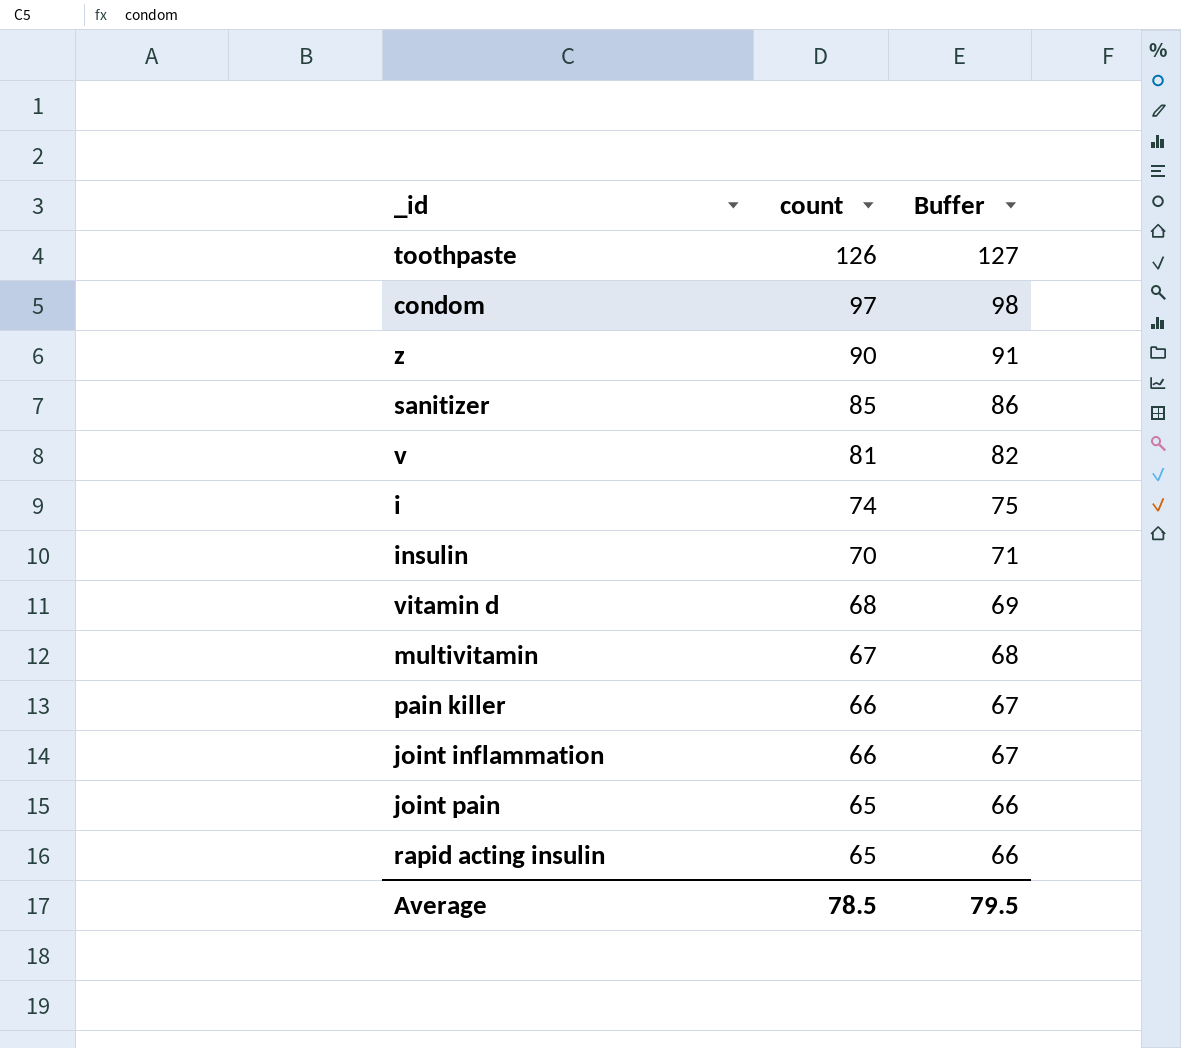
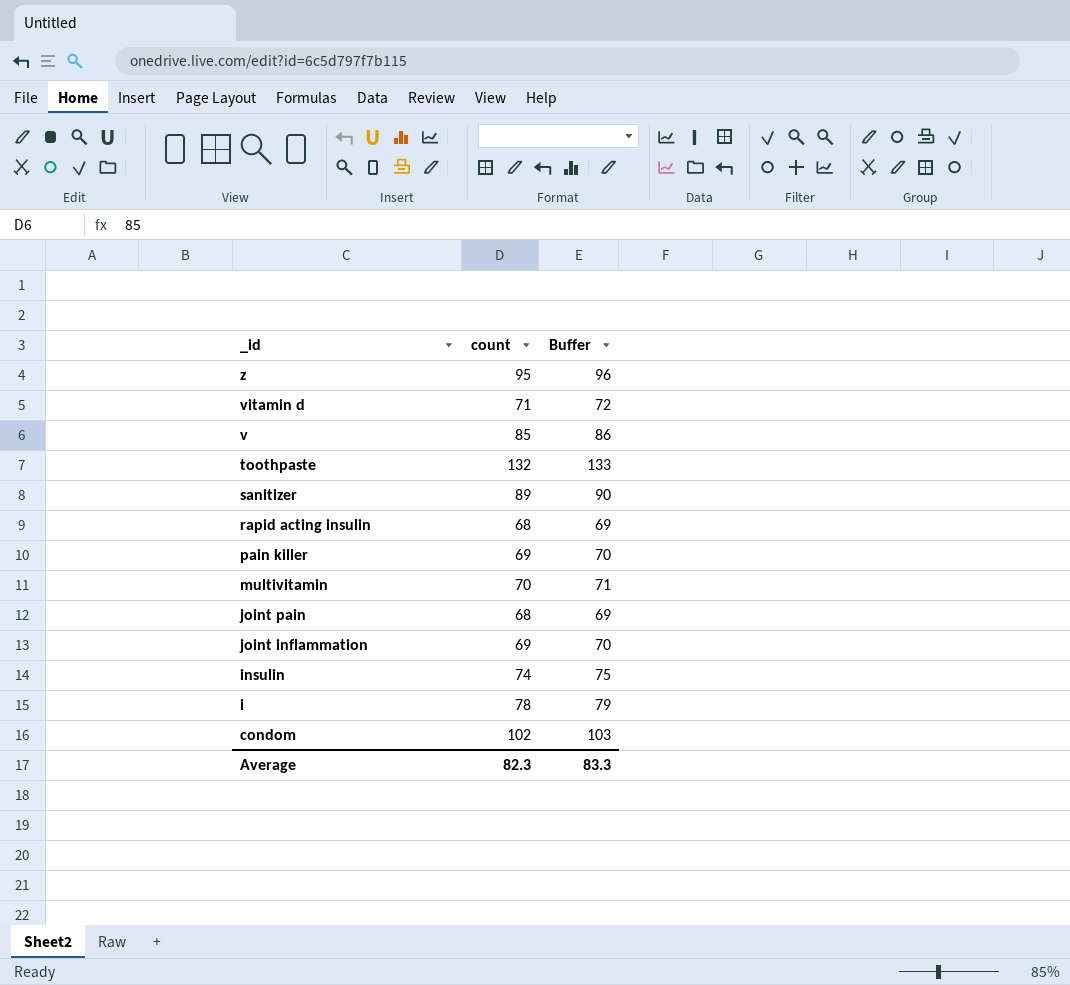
row order: count descending -> _id descending
z | count: 90 -> 95
z | Buffer: 91 -> 96
vitamin d | count: 68 -> 71
vitamin d | Buffer: 69 -> 72
v | count: 81 -> 85
v | Buffer: 82 -> 86
toothpaste | count: 126 -> 132
toothpaste | Buffer: 127 -> 133
sanitizer | count: 85 -> 89
sanitizer | Buffer: 86 -> 90
rapid acting insulin | count: 65 -> 68
rapid acting insulin | Buffer: 66 -> 69
pain killer | count: 66 -> 69
pain killer | Buffer: 67 -> 70
multivitamin | count: 67 -> 70
multivitamin | Buffer: 68 -> 71
joint pain | count: 65 -> 68
joint pain | Buffer: 66 -> 69
joint inflammation | count: 66 -> 69
joint inflammation | Buffer: 67 -> 70
insulin | count: 70 -> 74
insulin | Buffer: 71 -> 75
i | count: 74 -> 78
i | Buffer: 75 -> 79
condom | count: 97 -> 102
condom | Buffer: 98 -> 103
Average | count: 78.5 -> 82.3
Average | Buffer: 79.5 -> 83.3

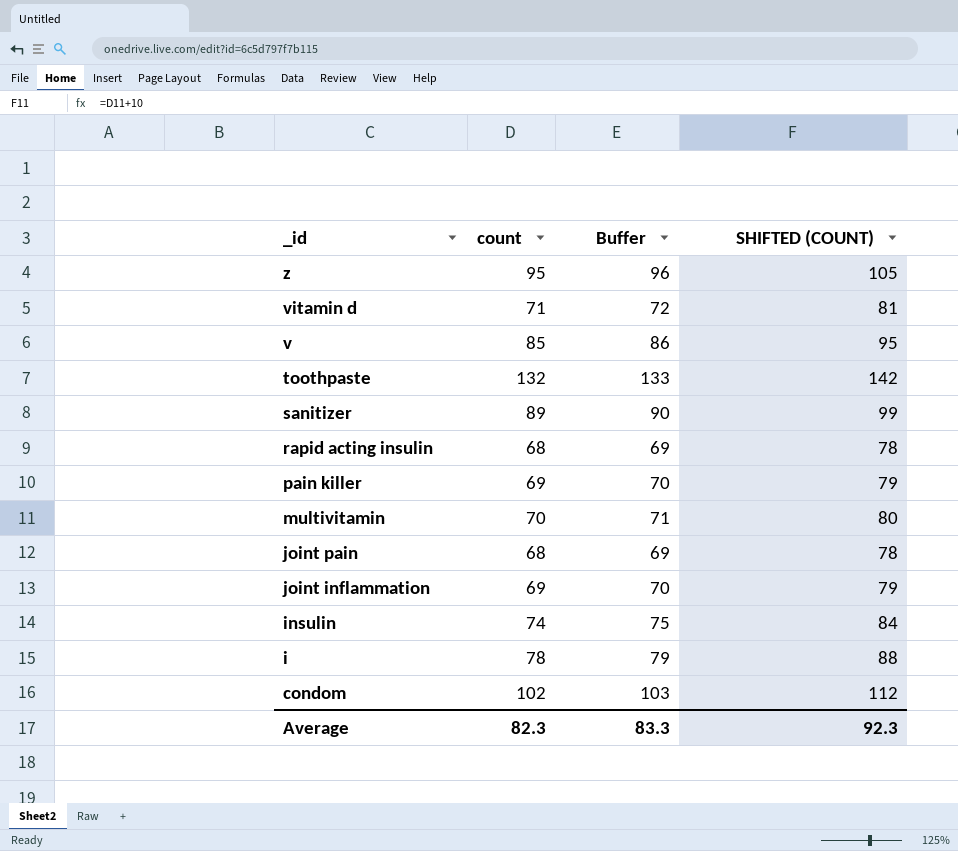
column SHIFTED (COUNT) | formula: none -> [count] + 10

